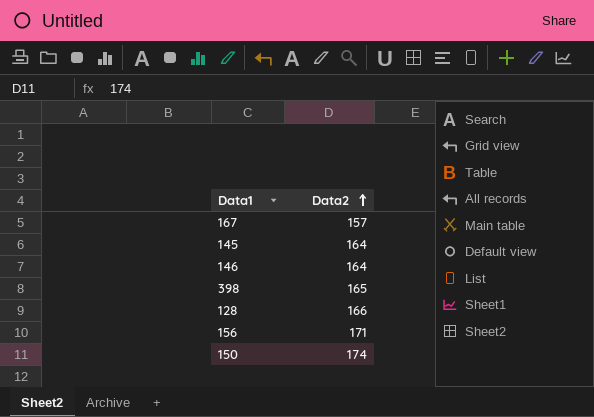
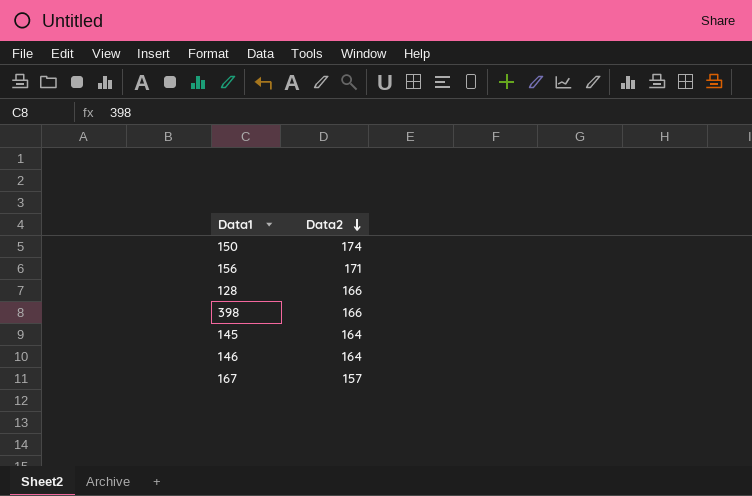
row order: Data2 ascending -> Data2 descending
398 | Data2: 165 -> 166

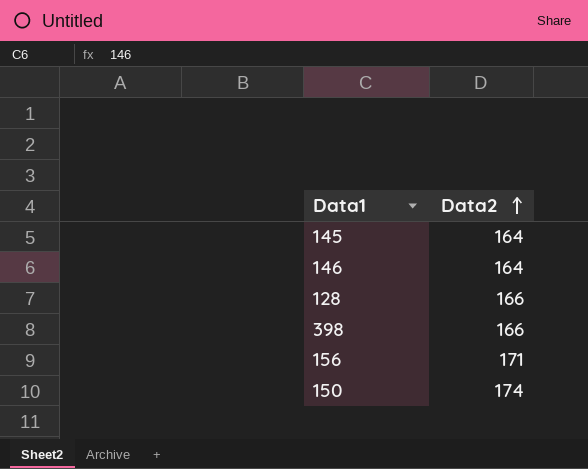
row order: Data2 descending -> Data2 ascending
row 167: 157 -> none

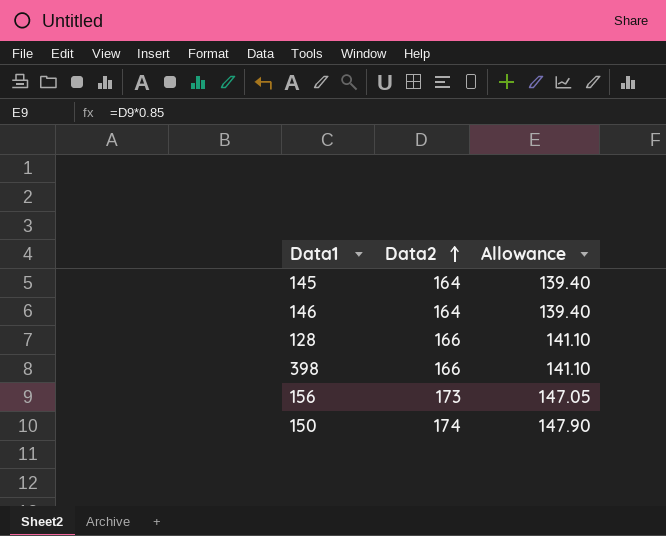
column Allowance | formula: none -> [Data2] * 0.85
156 | Data2: 171 -> 173

